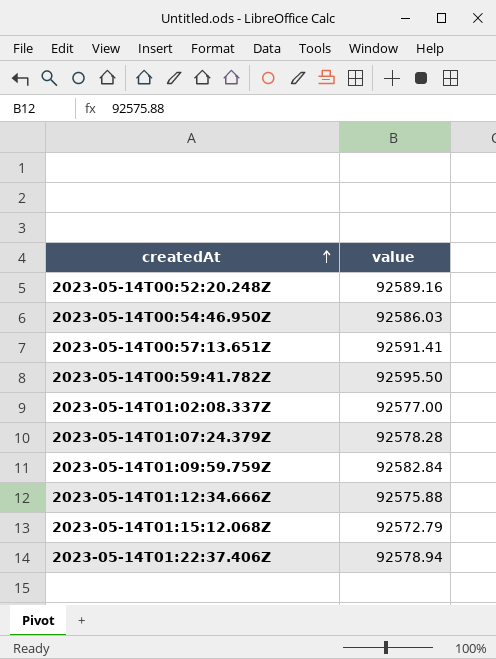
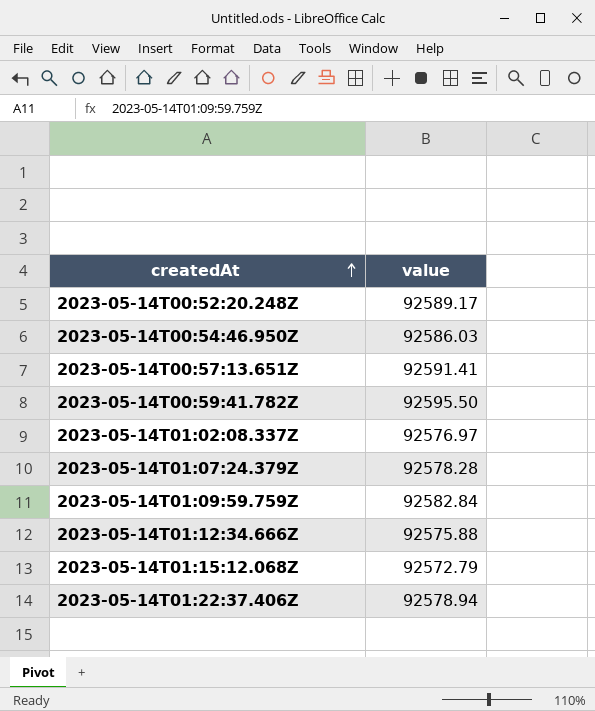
2023-05-14T00:52:20.248Z | value: 92589.16 -> 92589.17
2023-05-14T01:02:08.337Z | value: 92577.00 -> 92576.97

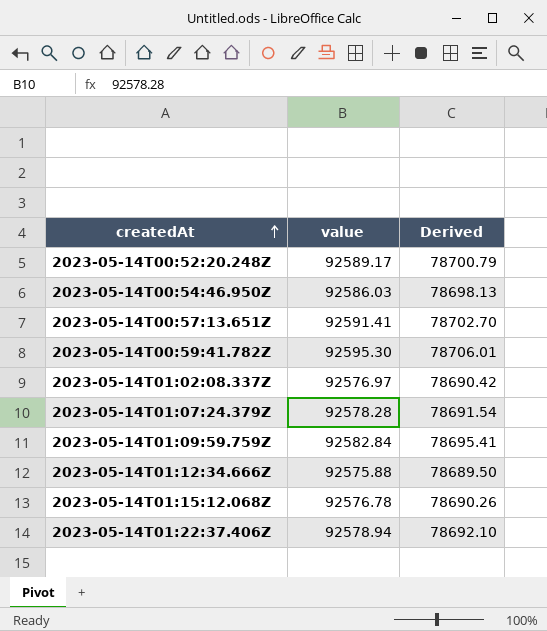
column Derived | formula: none -> [value] * 0.85
2023-05-14T00:59:41.782Z | value: 92595.50 -> 92595.30
2023-05-14T01:15:12.068Z | value: 92572.79 -> 92576.78

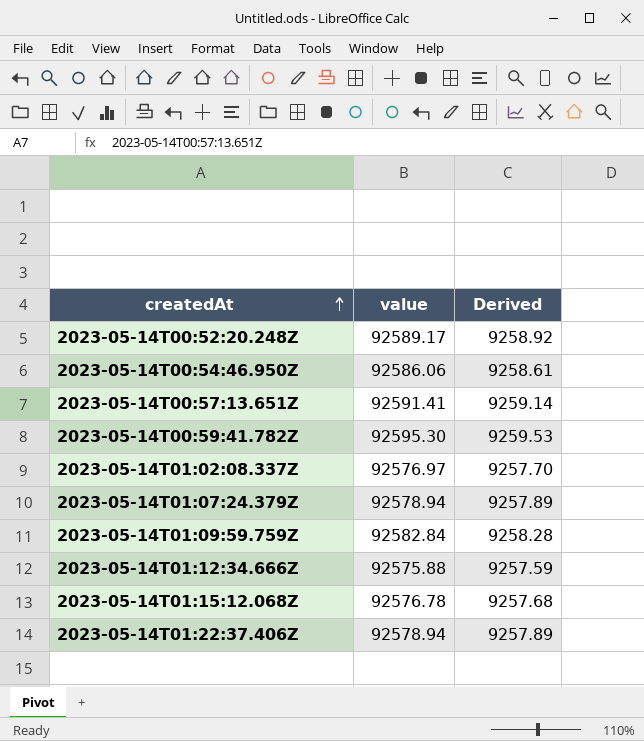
column Derived | formula: [value] * 0.85 -> [value] * 0.1
2023-05-14T00:54:46.950Z | value: 92586.03 -> 92586.06
2023-05-14T01:07:24.379Z | value: 92578.28 -> 92578.94

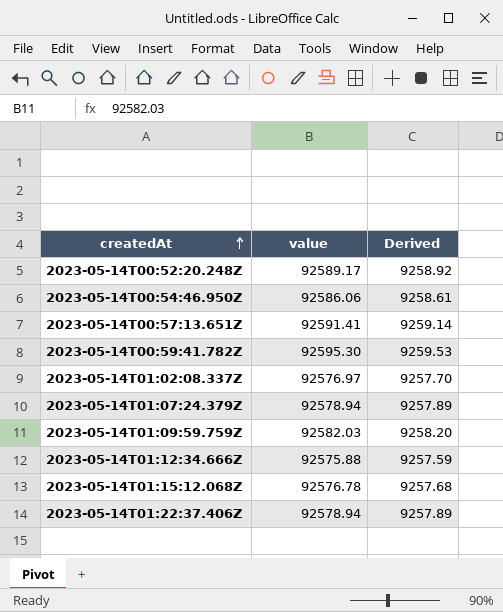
2023-05-14T01:09:59.759Z | value: 92582.84 -> 92582.03
2023-05-14T01:09:59.759Z | Derived: 9258.28 -> 9258.20

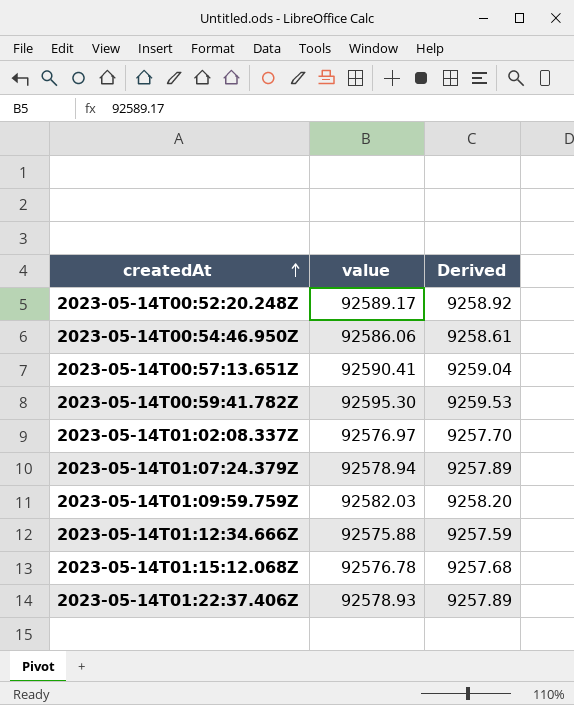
2023-05-14T00:57:13.651Z | value: 92591.41 -> 92590.41
2023-05-14T00:57:13.651Z | Derived: 9259.14 -> 9259.04
2023-05-14T01:22:37.406Z | value: 92578.94 -> 92578.93

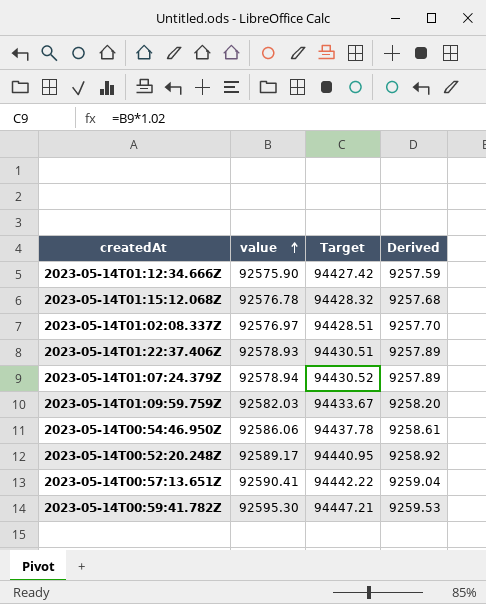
row order: createdAt ascending -> value ascending
column Target | formula: none -> [value] * 1.02
2023-05-14T01:12:34.666Z | value: 92575.88 -> 92575.90

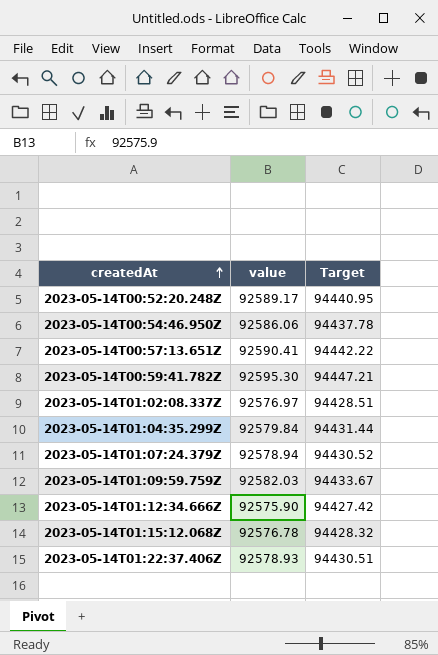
row order: value ascending -> createdAt ascending
column Derived | formula: [value] * 0.1 -> none
row 2023-05-14T01:04:35.299Z: none -> 92579.84 | 94431.44

